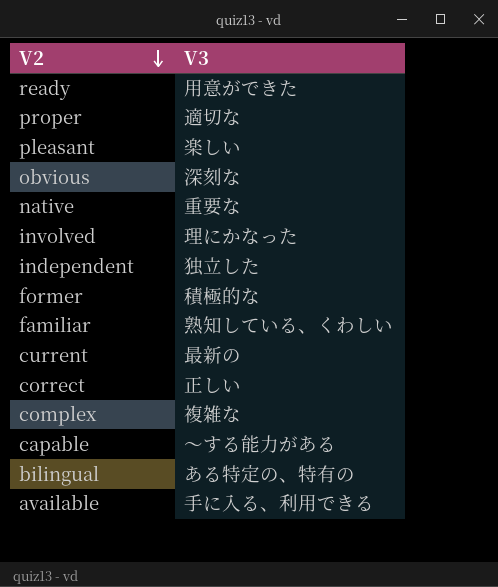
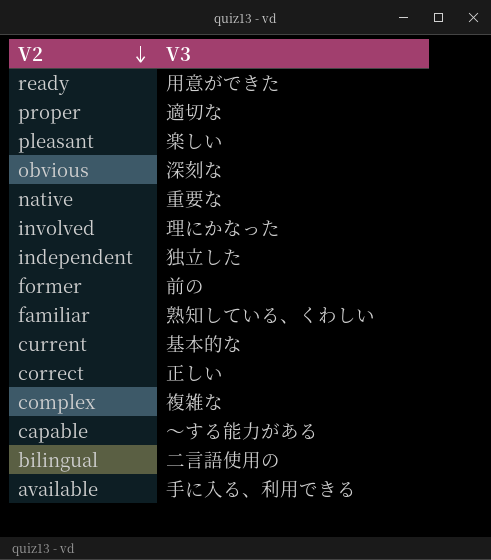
former | V3: 積極的な -> 前の
current | V3: 最新の -> 基本的な
bilingual | V3: ある特定の、特有の -> 二言語使用の

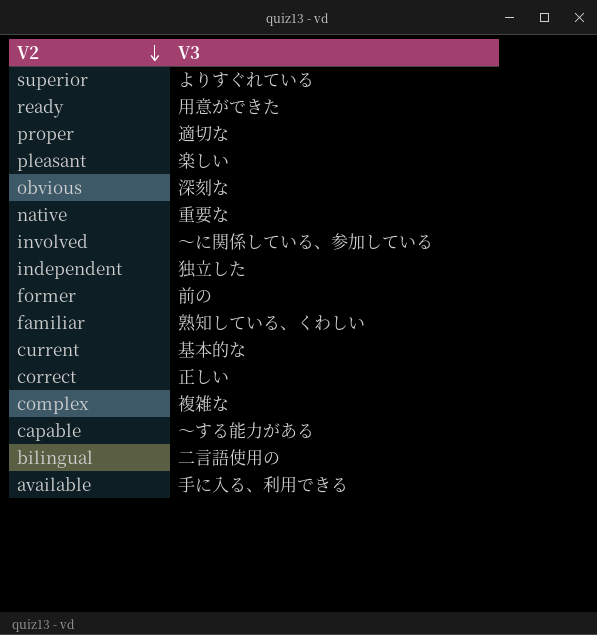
row superior: none -> よりすぐれている
involved | V3: 理にかなった -> ～に関係している、参加している

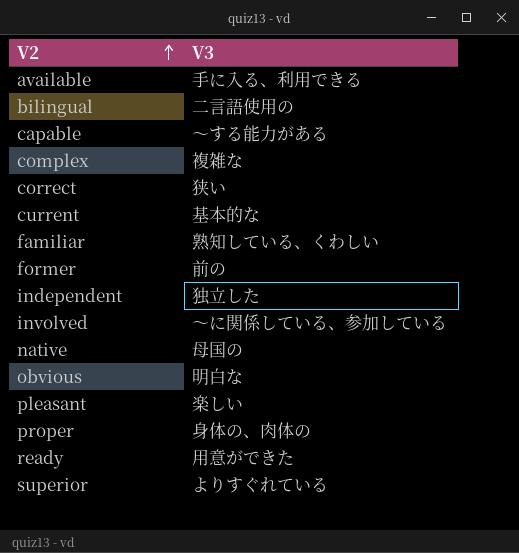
row order: V2 descending -> V2 ascending
correct | V3: 正しい -> 狭い
native | V3: 重要な -> 母国の
obvious | V3: 深刻な -> 明白な
proper | V3: 適切な -> 身体の、肉体の

